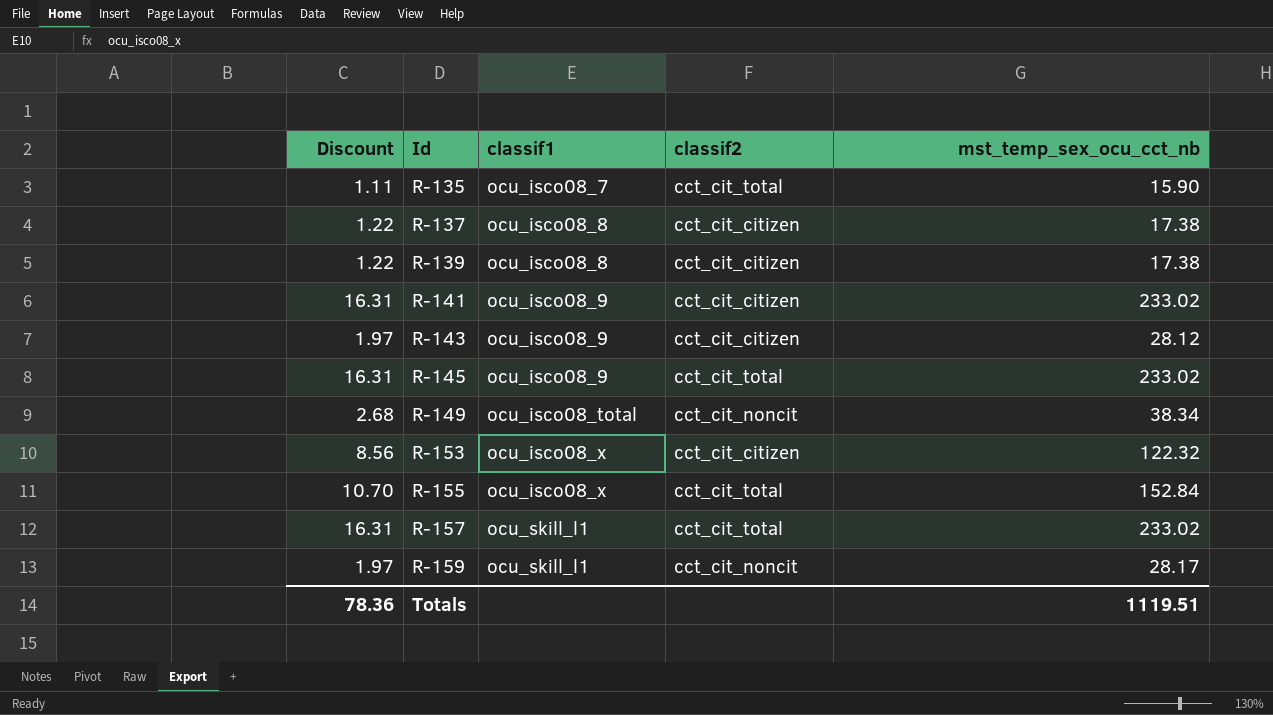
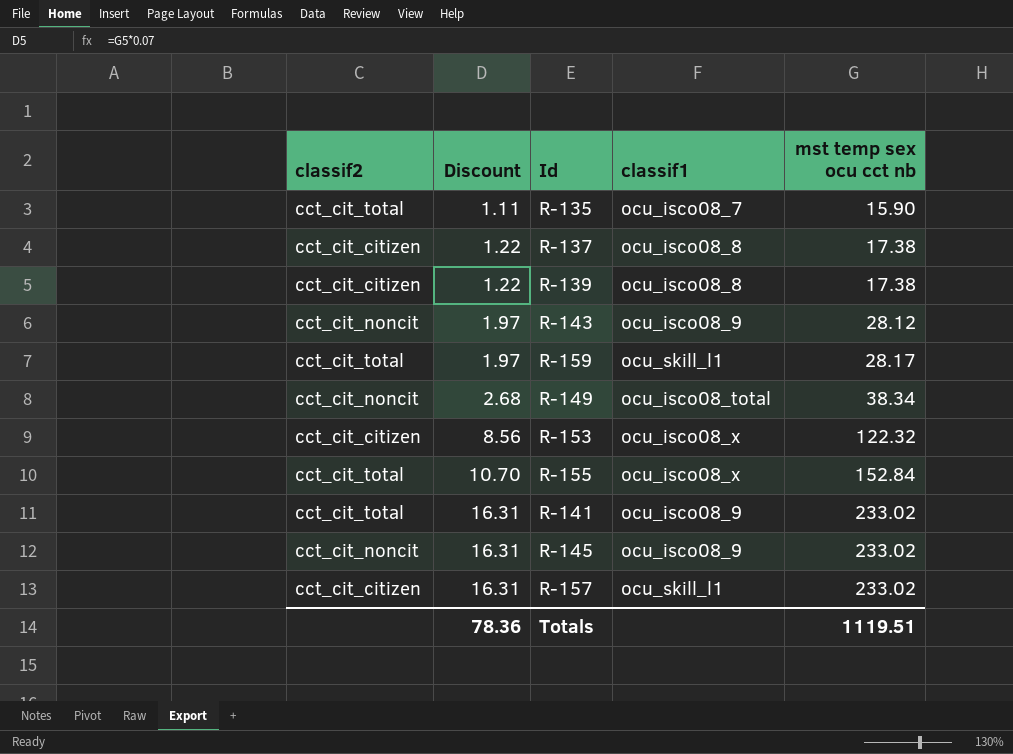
row order: Id ascending -> Discount ascending
column classif2 | position: 4 -> 1
column name: mst_temp_sex_ocu_cct_nb -> mst temp sex ocu cct nb
R-143 | classif2: cct_cit_citizen -> cct_cit_noncit
R-159 | classif2: cct_cit_noncit -> cct_cit_total
R-141 | classif2: cct_cit_citizen -> cct_cit_total
R-145 | classif2: cct_cit_total -> cct_cit_noncit
R-157 | classif2: cct_cit_total -> cct_cit_citizen

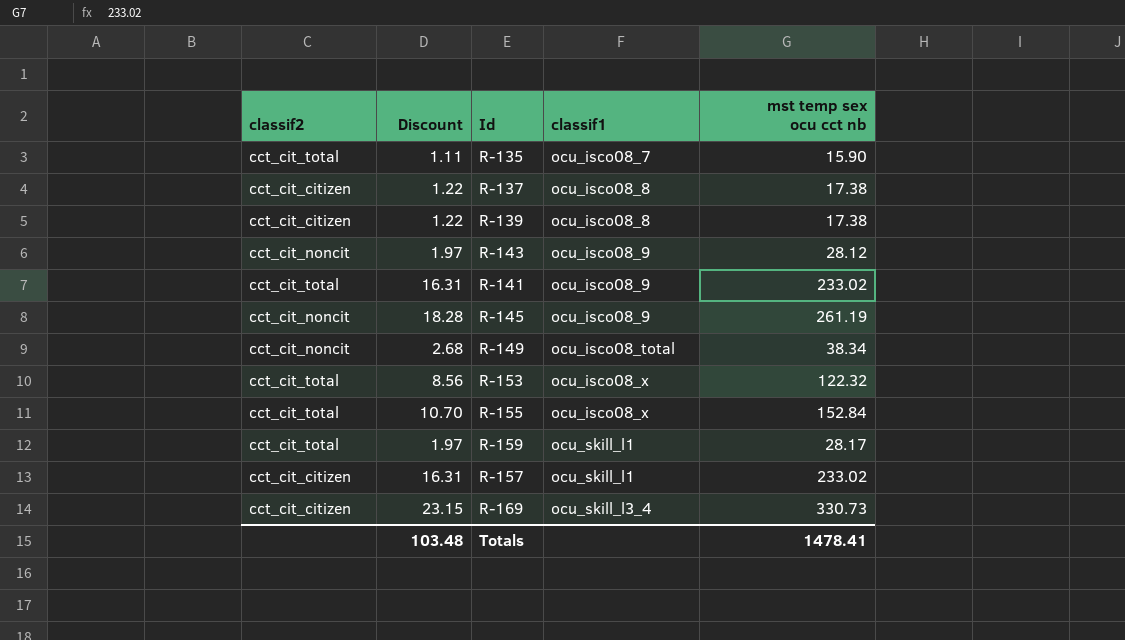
row order: Discount ascending -> classif1 ascending
R-145 | Discount: 16.31 -> 18.28
R-145 | mst temp sex ocu cct nb: 233.02 -> 261.19
R-153 | classif2: cct_cit_citizen -> cct_cit_total
row R-169: none -> cct_cit_citizen | 23.15 | ocu_skill_l3_4 | 330.73
Totals | Discount: 78.36 -> 103.48
Totals | mst temp sex ocu cct nb: 1119.51 -> 1478.41

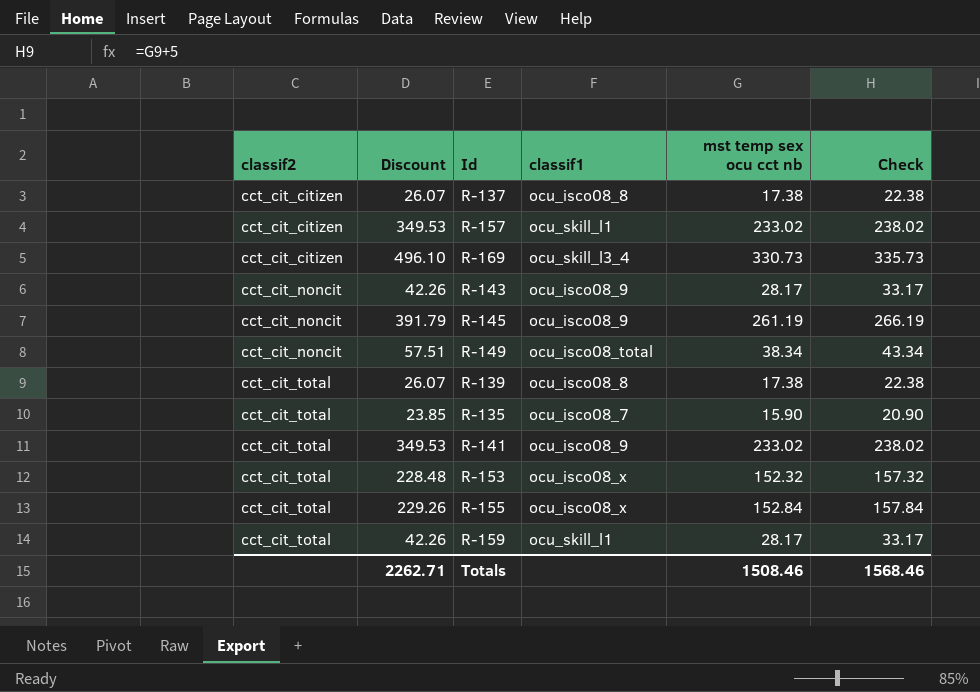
row order: classif1 ascending -> classif2 ascending
column Discount | formula: [mst temp sex ocu cct nb] * 0.07 -> [mst temp sex ocu cct nb] * 1.5
column Check | formula: none -> [mst temp sex ocu cct nb] + 5
R-143 | mst temp sex ocu cct nb: 28.12 -> 28.17
R-139 | classif2: cct_cit_citizen -> cct_cit_total
R-153 | mst temp sex ocu cct nb: 122.32 -> 152.32
Totals | Discount: 103.48 -> 2262.71
Totals | mst temp sex ocu cct nb: 1478.41 -> 1508.46

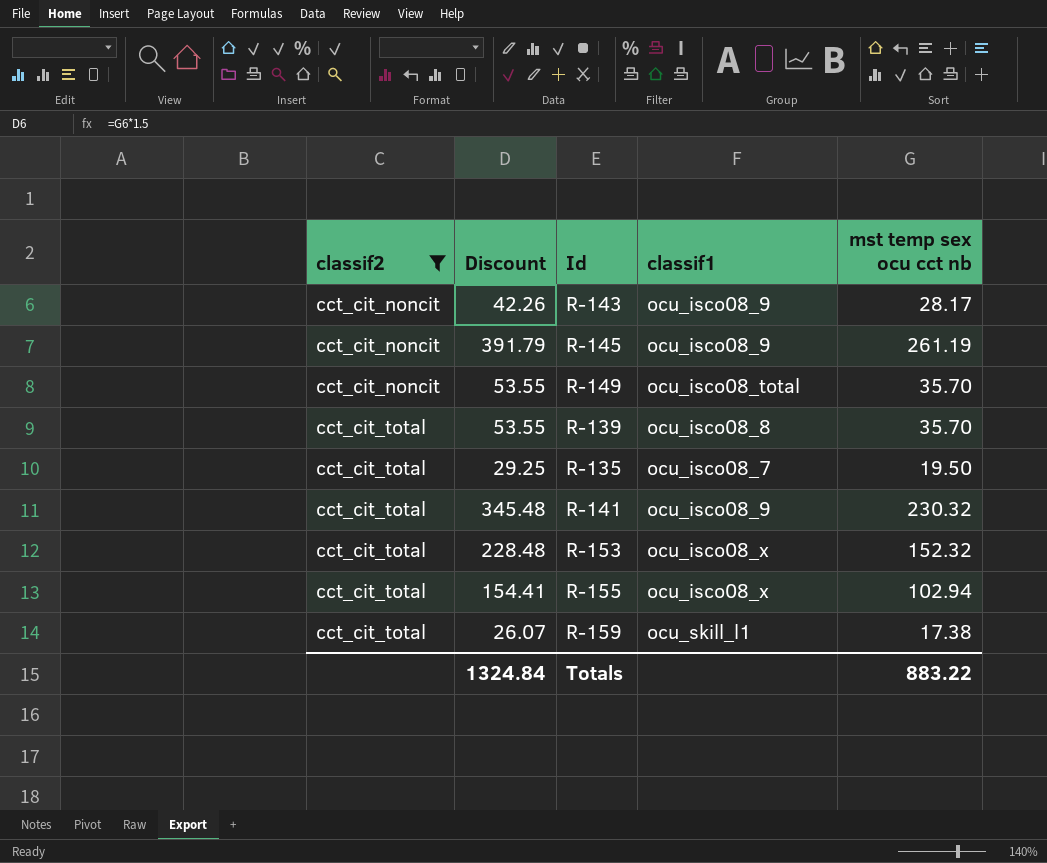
filter: none -> classif2 != cct_cit_citizen
column Check | formula: [mst temp sex ocu cct nb] + 5 -> none
R-149 | Discount: 57.51 -> 53.55
R-149 | mst temp sex ocu cct nb: 38.34 -> 35.70
R-139 | Discount: 26.07 -> 53.55
R-139 | mst temp sex ocu cct nb: 17.38 -> 35.70
R-135 | Discount: 23.85 -> 29.25
R-135 | mst temp sex ocu cct nb: 15.90 -> 19.50
R-141 | Discount: 349.53 -> 345.48
R-141 | mst temp sex ocu cct nb: 233.02 -> 230.32
R-155 | Discount: 229.26 -> 154.41
R-155 | mst temp sex ocu cct nb: 152.84 -> 102.94
R-159 | Discount: 42.26 -> 26.07
R-159 | mst temp sex ocu cct nb: 28.17 -> 17.38
Totals | Discount: 2262.71 -> 1324.84
Totals | mst temp sex ocu cct nb: 1508.46 -> 883.22

